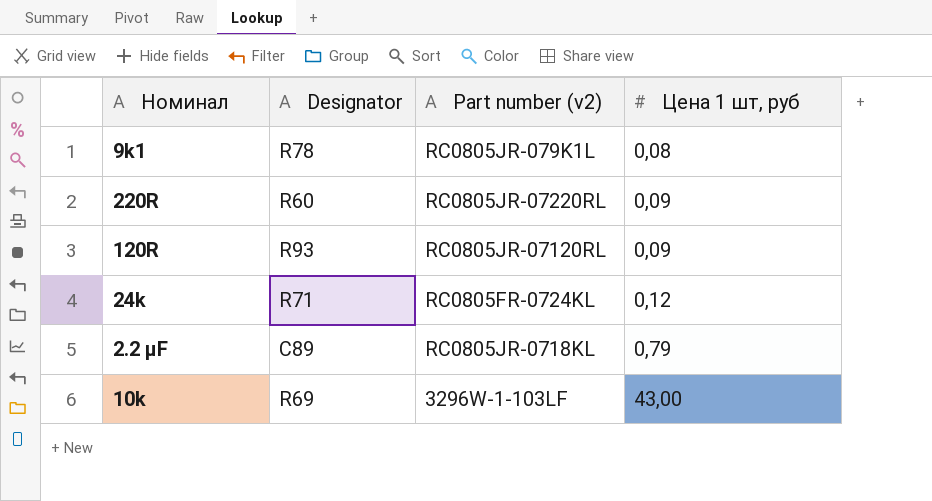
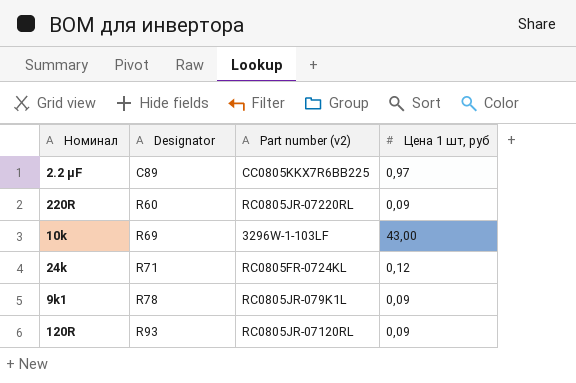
row order: Цена 1 шт, руб ascending -> Designator ascending
2.2 μF | Part number (v2): RC0805JR-0718KL -> CC0805KKX7R6BB225
2.2 μF | Цена 1 шт, руб: 0,79 -> 0,97
9k1 | Цена 1 шт, руб: 0,08 -> 0,09

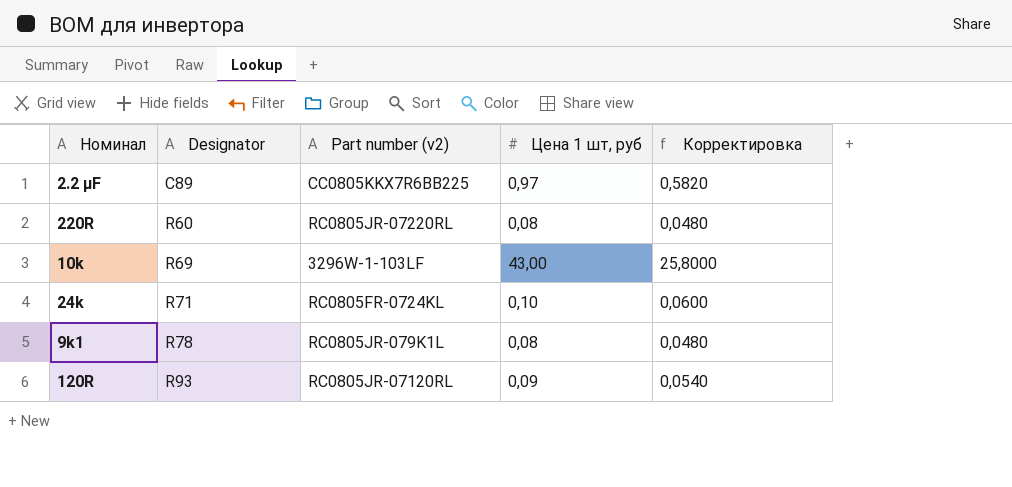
column Корректировка | formula: none -> [Цена 1 шт, руб] * 0,6
220R | Цена 1 шт, руб: 0,09 -> 0,08
24k | Цена 1 шт, руб: 0,12 -> 0,10
9k1 | Цена 1 шт, руб: 0,09 -> 0,08

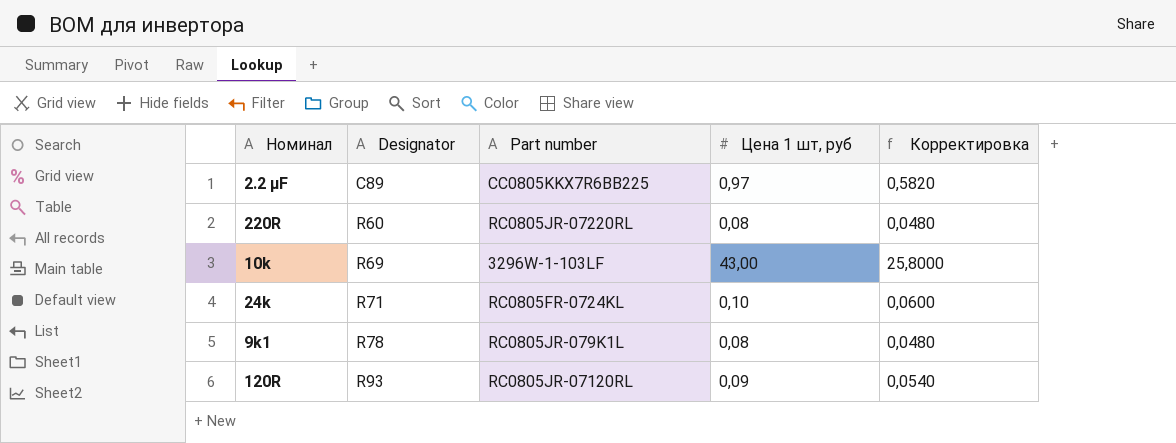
column name: Part number (v2) -> Part number

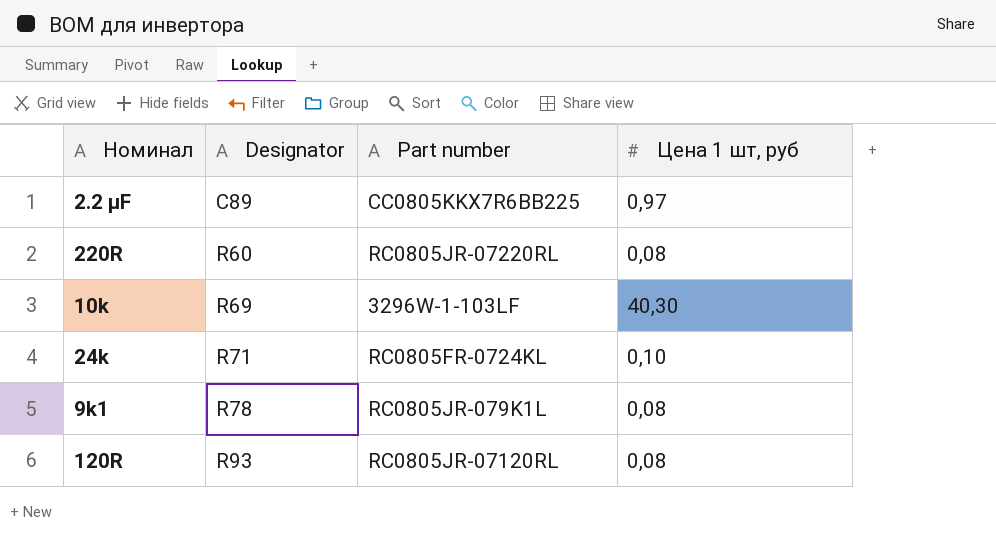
column Корректировка | formula: [Цена 1 шт, руб] * 0,6 -> none
10k | Цена 1 шт, руб: 43,00 -> 40,30
120R | Цена 1 шт, руб: 0,09 -> 0,08

